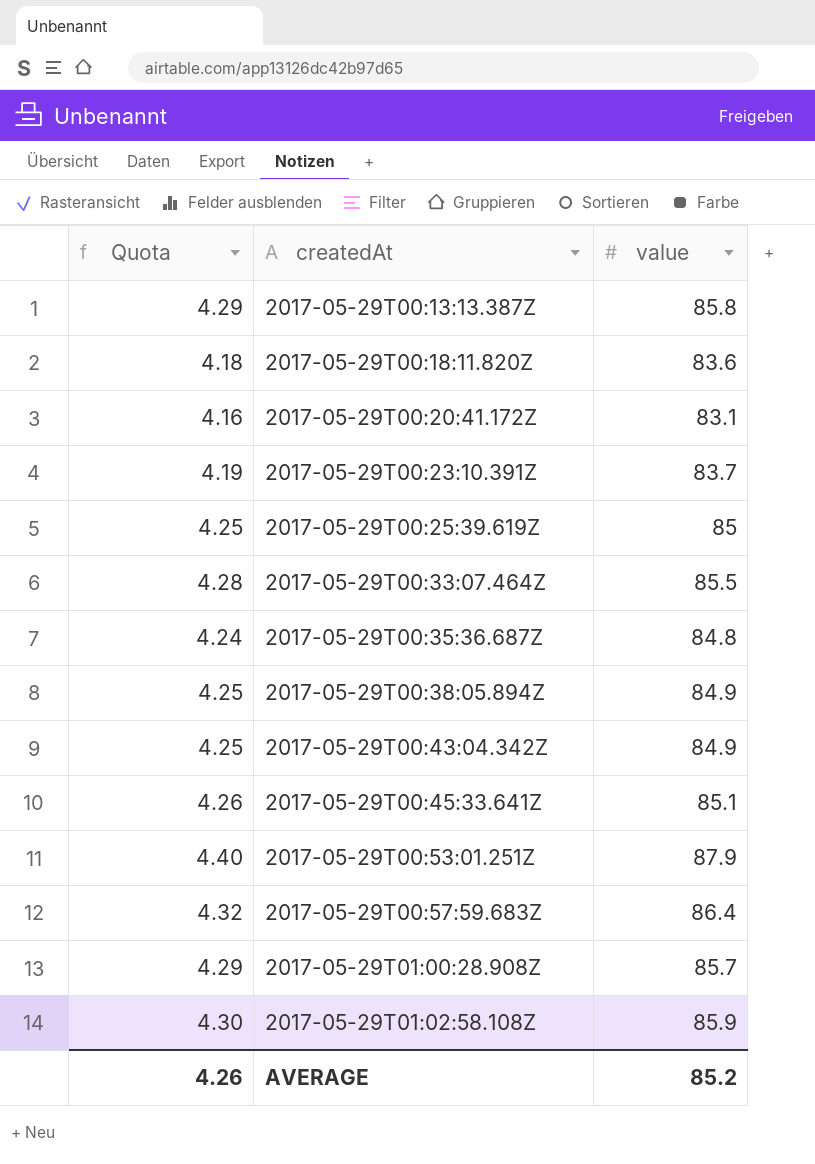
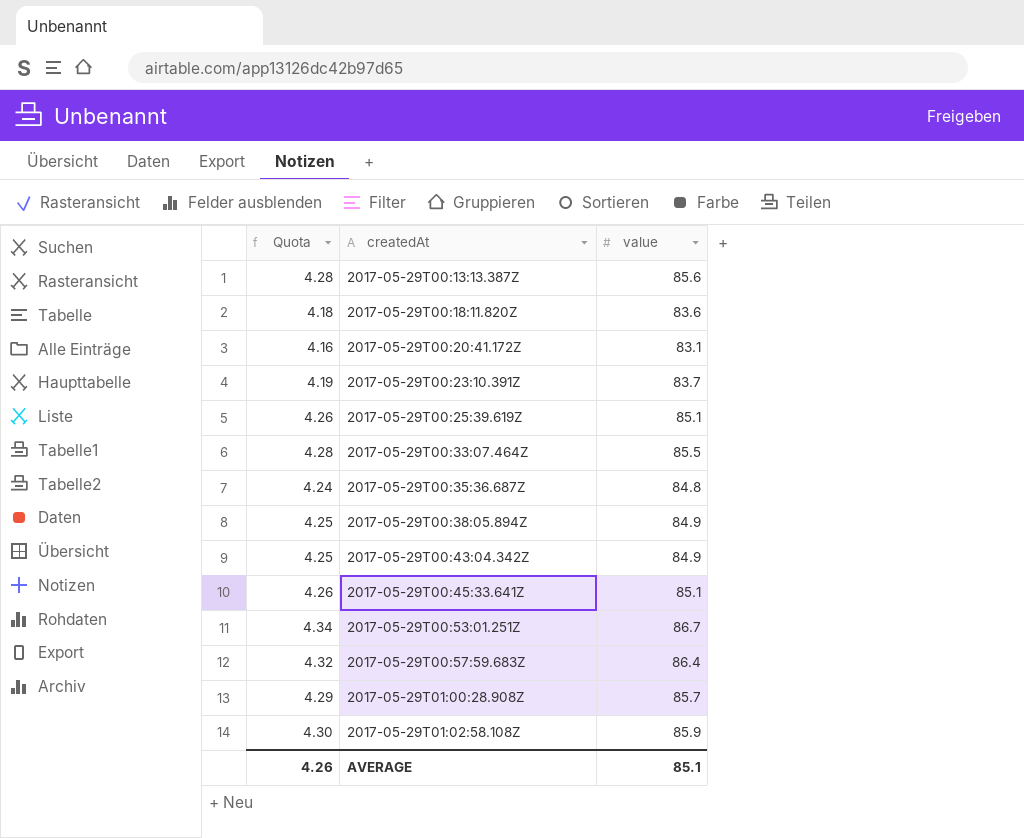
2017-05-29T00:13:13.387Z | Quota: 4.29 -> 4.28
2017-05-29T00:13:13.387Z | value: 85.8 -> 85.6
2017-05-29T00:25:39.619Z | Quota: 4.25 -> 4.26
2017-05-29T00:25:39.619Z | value: 85 -> 85.1
2017-05-29T00:53:01.251Z | Quota: 4.40 -> 4.34
2017-05-29T00:53:01.251Z | value: 87.9 -> 86.7
AVERAGE | value: 85.2 -> 85.1

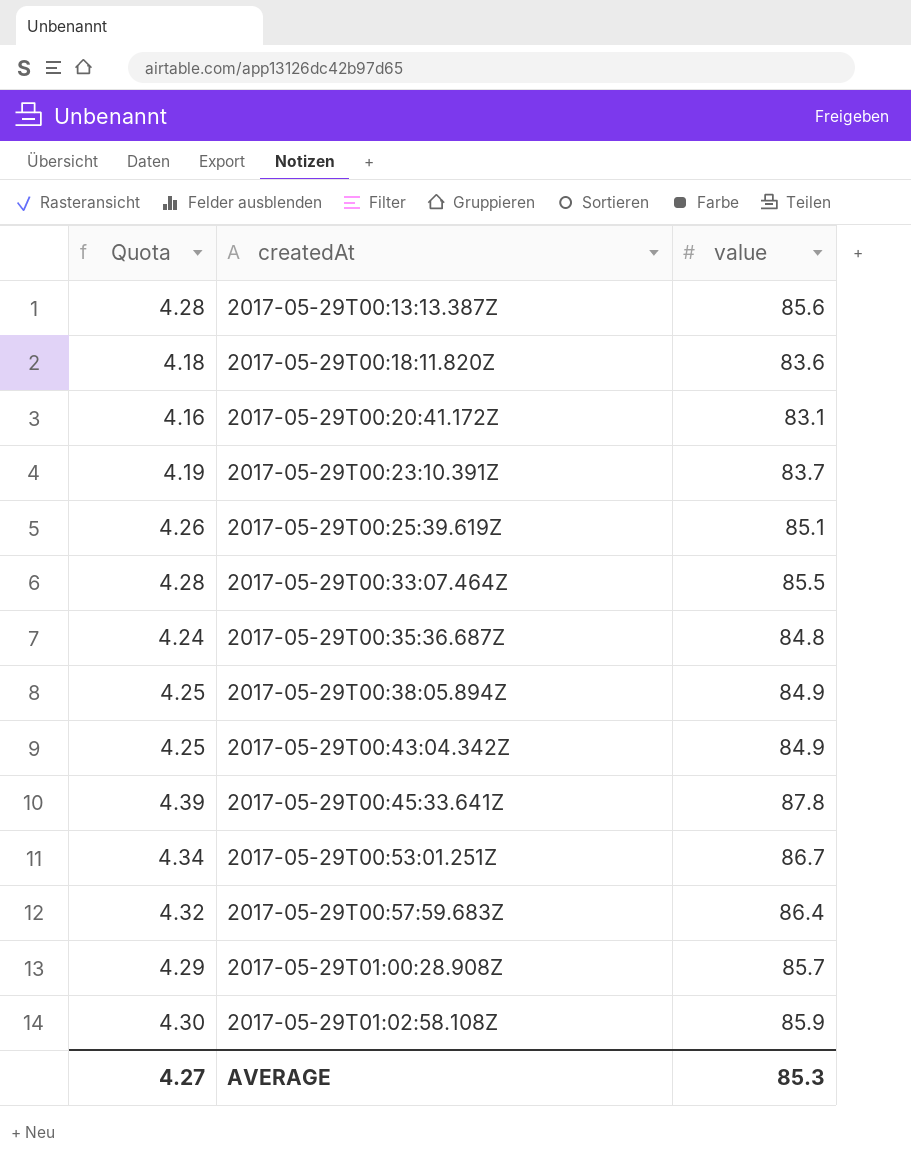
2017-05-29T00:45:33.641Z | Quota: 4.26 -> 4.39
2017-05-29T00:45:33.641Z | value: 85.1 -> 87.8
AVERAGE | Quota: 4.26 -> 4.27
AVERAGE | value: 85.1 -> 85.3

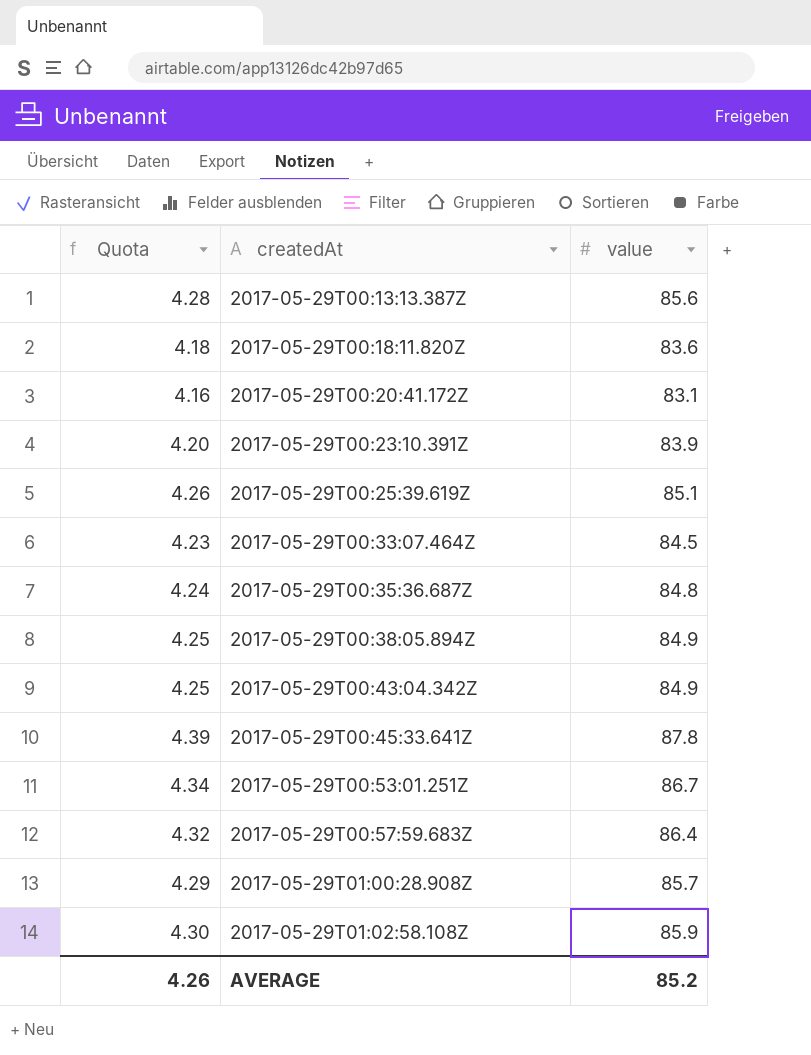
2017-05-29T00:23:10.391Z | Quota: 4.19 -> 4.20
2017-05-29T00:23:10.391Z | value: 83.7 -> 83.9
2017-05-29T00:33:07.464Z | Quota: 4.28 -> 4.23
2017-05-29T00:33:07.464Z | value: 85.5 -> 84.5
AVERAGE | Quota: 4.27 -> 4.26
AVERAGE | value: 85.3 -> 85.2

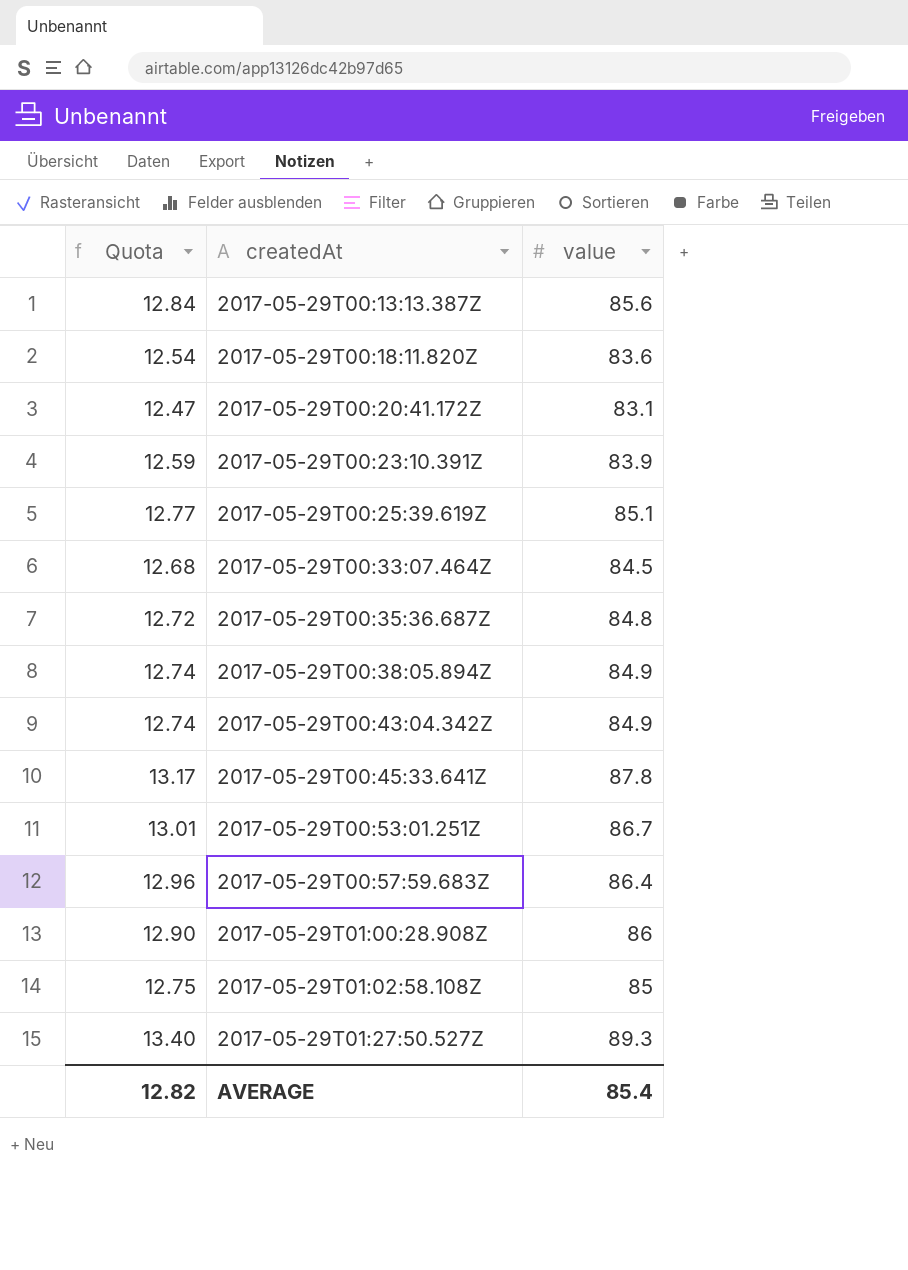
column Quota | formula: [value] * 0.05 -> [value] * 0.15
2017-05-29T01:00:28.908Z | value: 85.7 -> 86
2017-05-29T01:02:58.108Z | value: 85.9 -> 85
row 2017-05-29T01:27:50.527Z: none -> 13.40 | 89.3
AVERAGE | Quota: 4.26 -> 12.82
AVERAGE | value: 85.2 -> 85.4

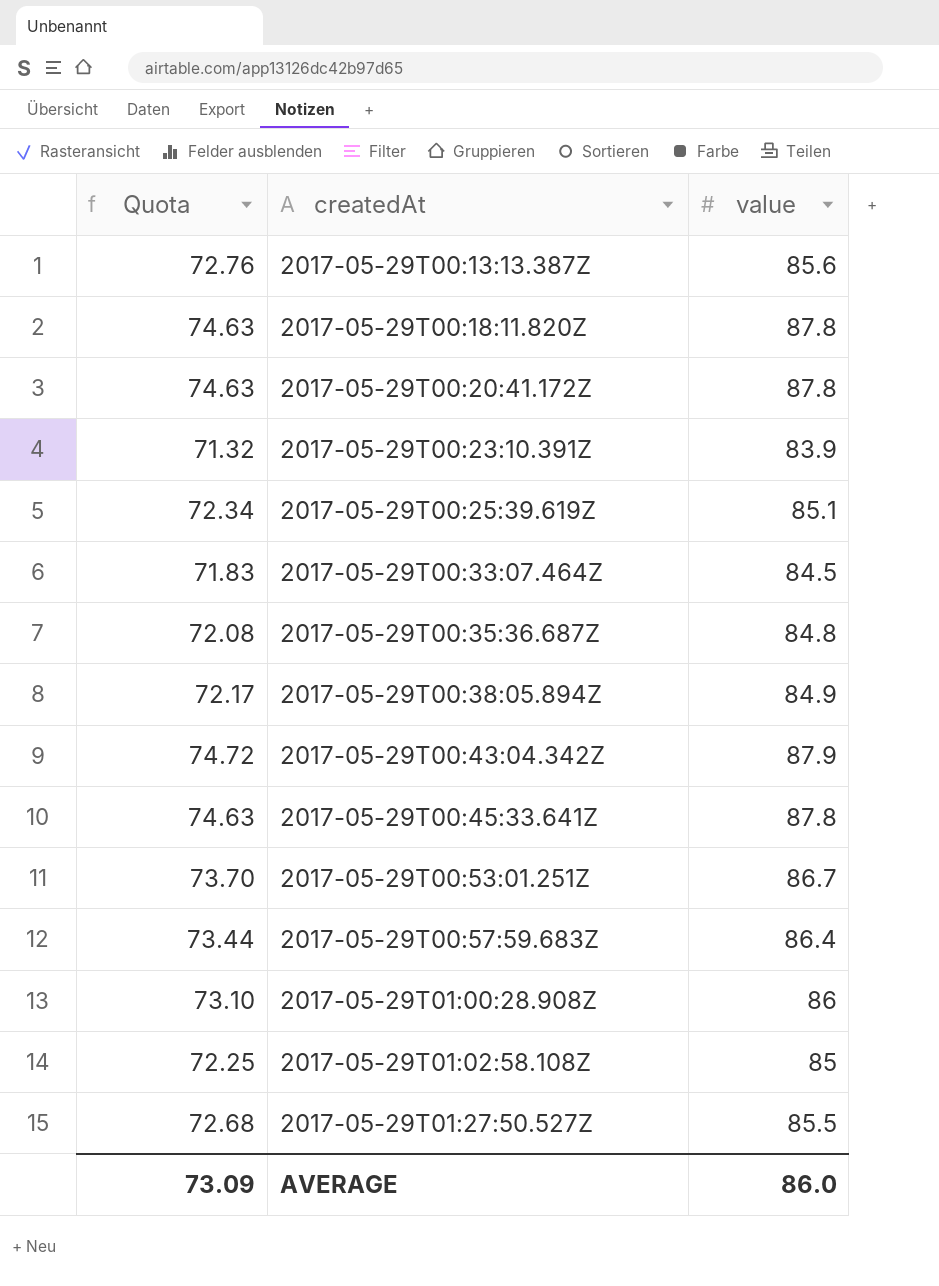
column Quota | formula: [value] * 0.15 -> [value] * 0.85
2017-05-29T00:18:11.820Z | value: 83.6 -> 87.8
2017-05-29T00:20:41.172Z | value: 83.1 -> 87.8
2017-05-29T00:43:04.342Z | value: 84.9 -> 87.9
2017-05-29T01:27:50.527Z | value: 89.3 -> 85.5
AVERAGE | Quota: 12.82 -> 73.09
AVERAGE | value: 85.4 -> 86.0

